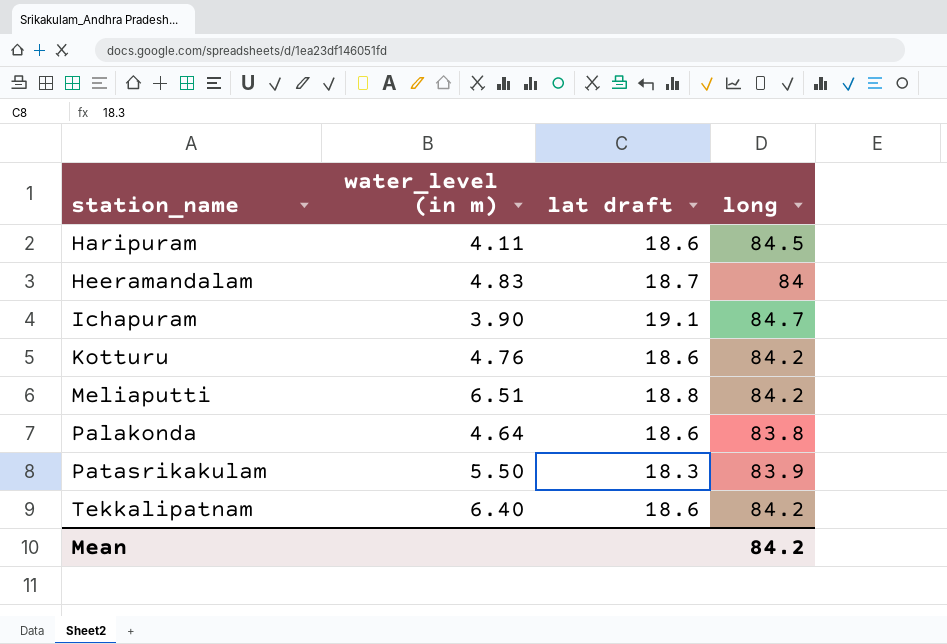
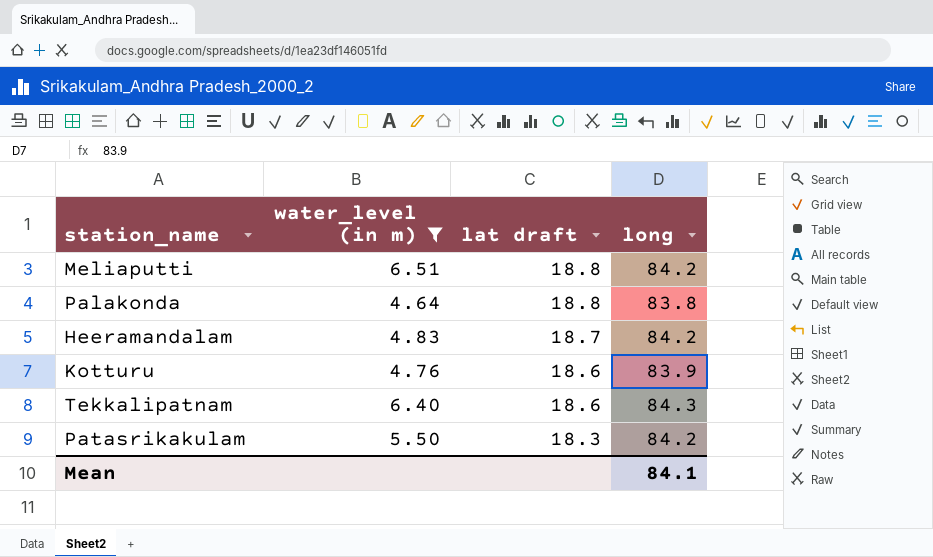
filter: none -> water_level (in m) >= 4.64
row order: station_name ascending -> lat draft descending
Palakonda | lat draft: 18.6 -> 18.8
Heeramandalam | long: 84 -> 84.2
Kotturu | long: 84.2 -> 83.9
Tekkalipatnam | long: 84.2 -> 84.3
Patasrikakulam | long: 83.9 -> 84.2
Mean | long: 84.2 -> 84.1

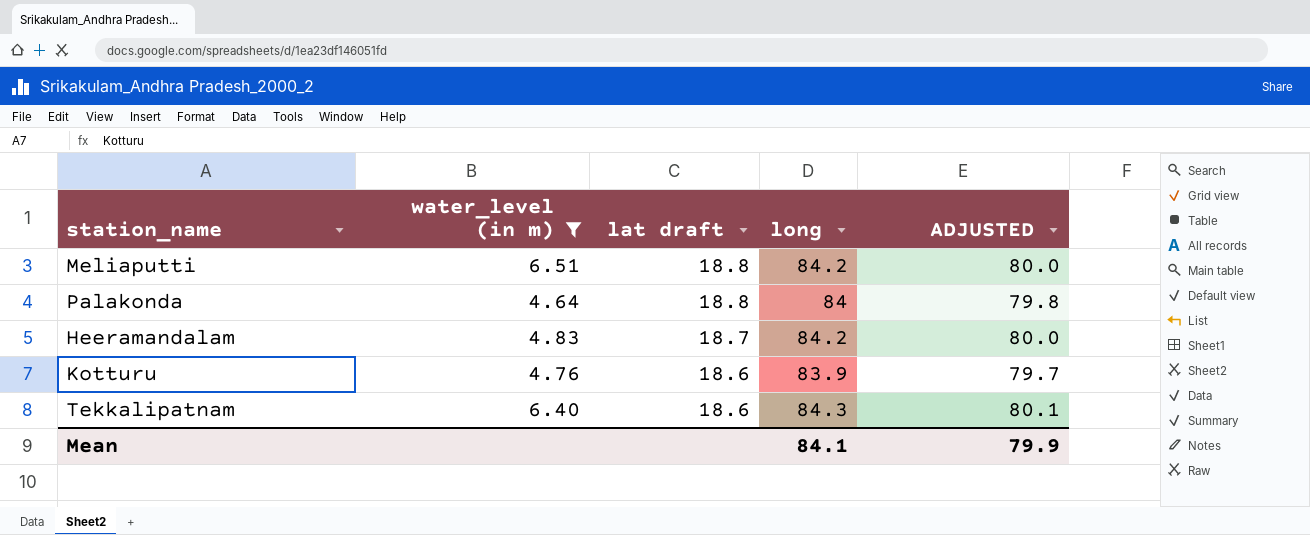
column ADJUSTED | formula: none -> [long] * 0.95
row Patasrikakulam: 5.50 | 18.3 | 84.2 -> none
Palakonda | long: 83.8 -> 84

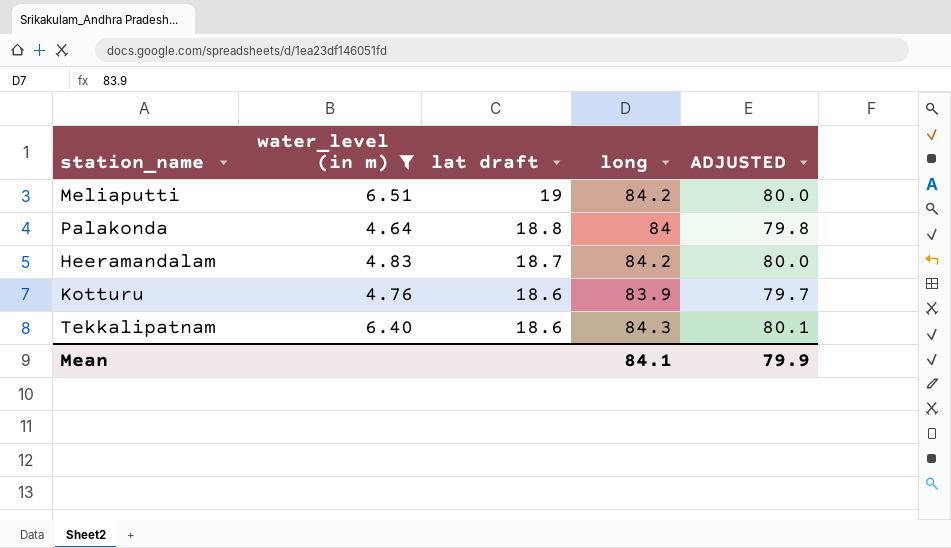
Meliaputti | lat draft: 18.8 -> 19

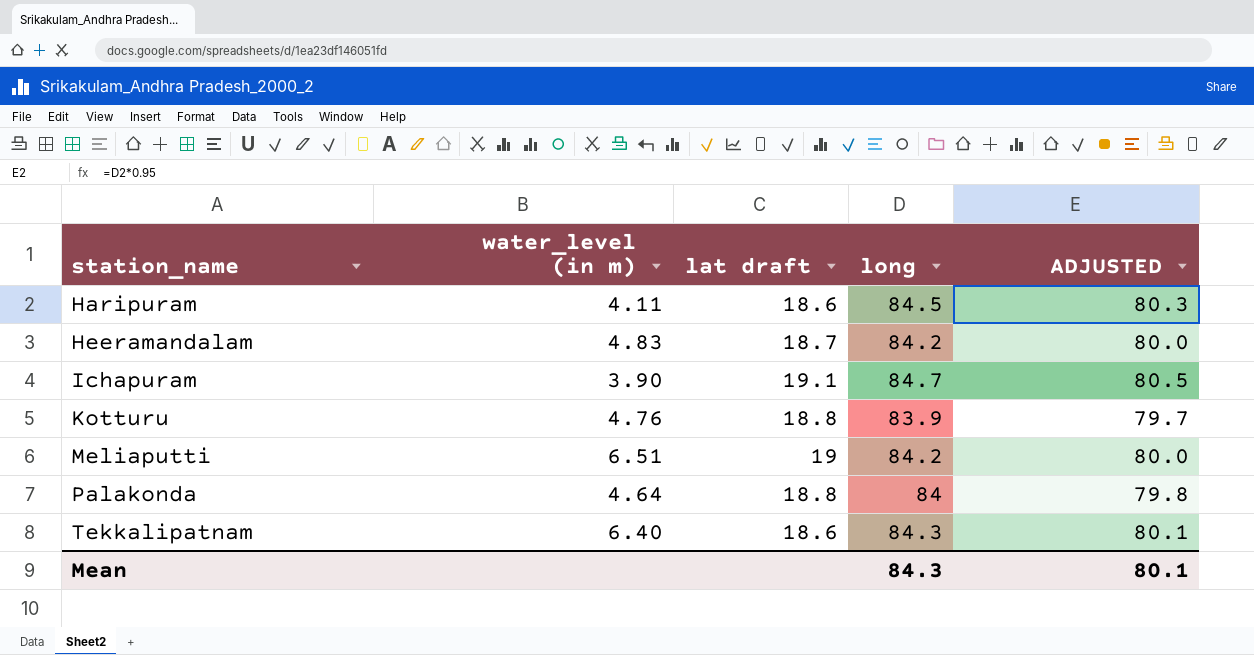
filter: water_level (in m) >= 4.64 -> none
row order: lat draft descending -> station_name ascending
Kotturu | lat draft: 18.6 -> 18.8
Mean | long: 84.1 -> 84.3
Mean | ADJUSTED: 79.9 -> 80.1

